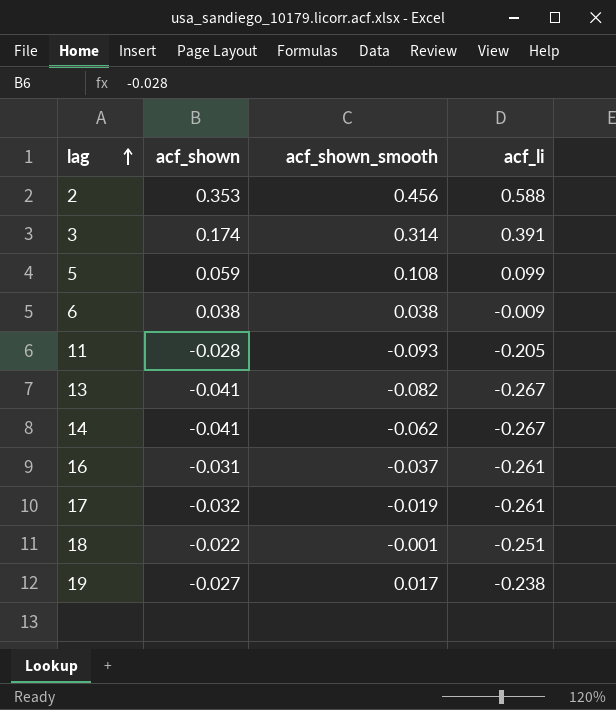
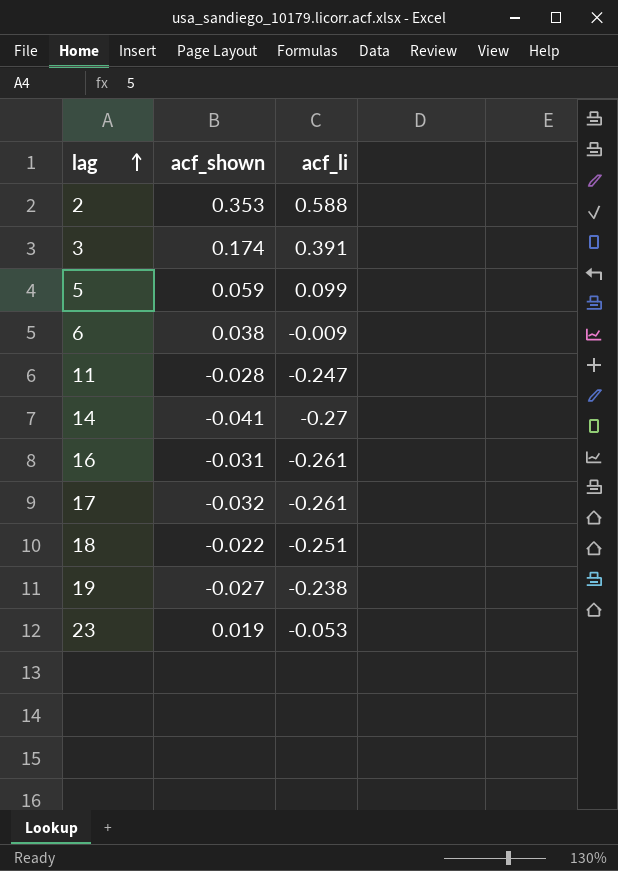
column acf_shown_smooth | position: 3 -> none
row 13: -0.041 | -0.082 | -0.267 -> none
11 | acf_li: -0.205 -> -0.247
14 | acf_li: -0.267 -> -0.27
row 23: none -> 0.019 | -0.053

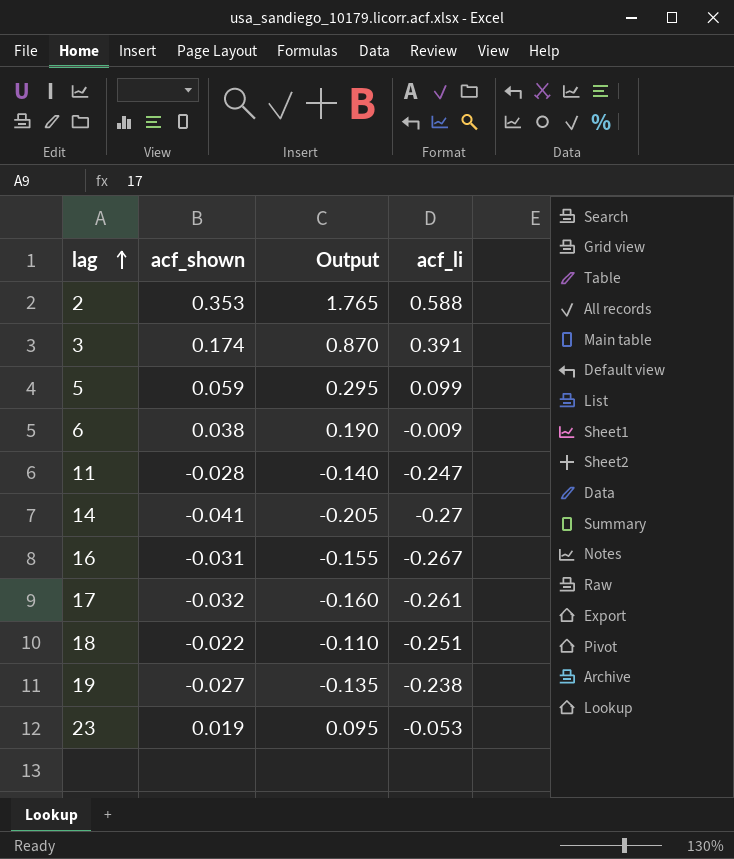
column Output | formula: none -> [acf_shown] * 5
16 | acf_li: -0.261 -> -0.267

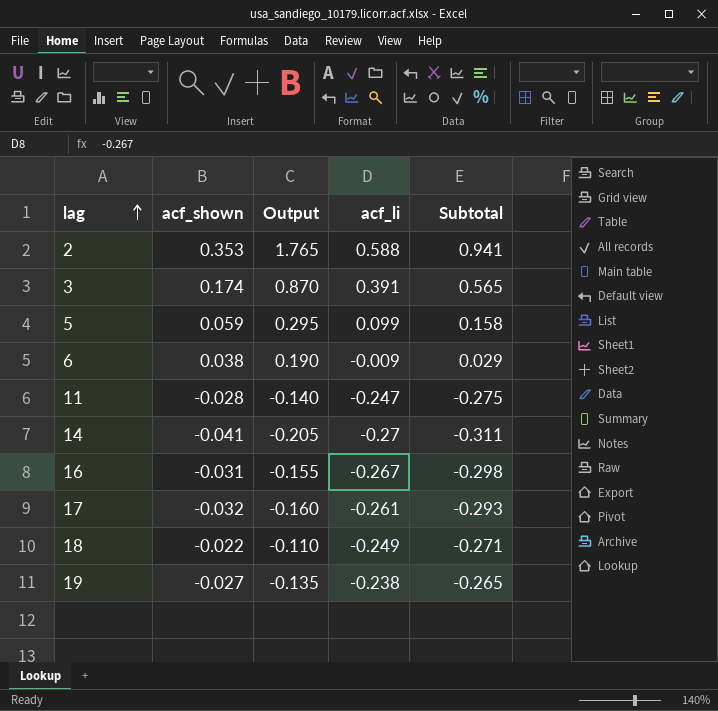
column Subtotal | formula: none -> [acf_shown] + [acf_li]
row 23: 0.019 | 0.095 | -0.053 -> none
18 | acf_li: -0.251 -> -0.249

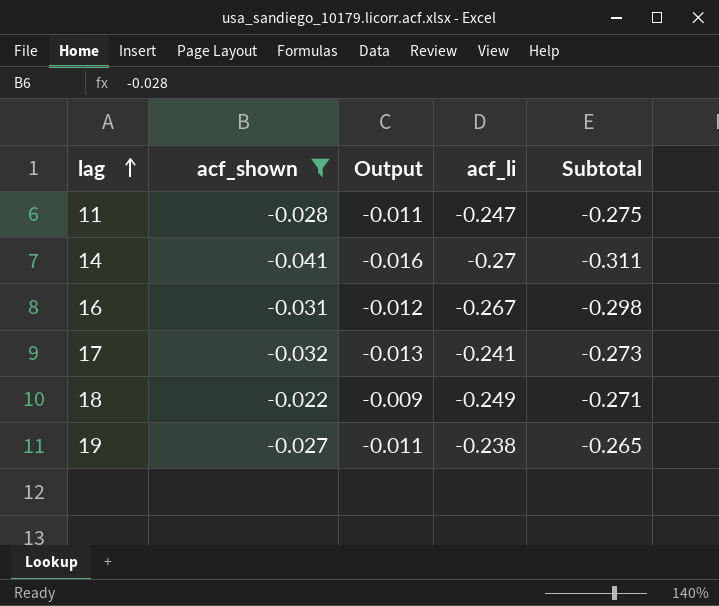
filter: none -> acf_shown <= -0.022
column Output | formula: [acf_shown] * 5 -> [acf_shown] * 0.4
17 | acf_li: -0.261 -> -0.241
17 | Subtotal: -0.293 -> -0.273

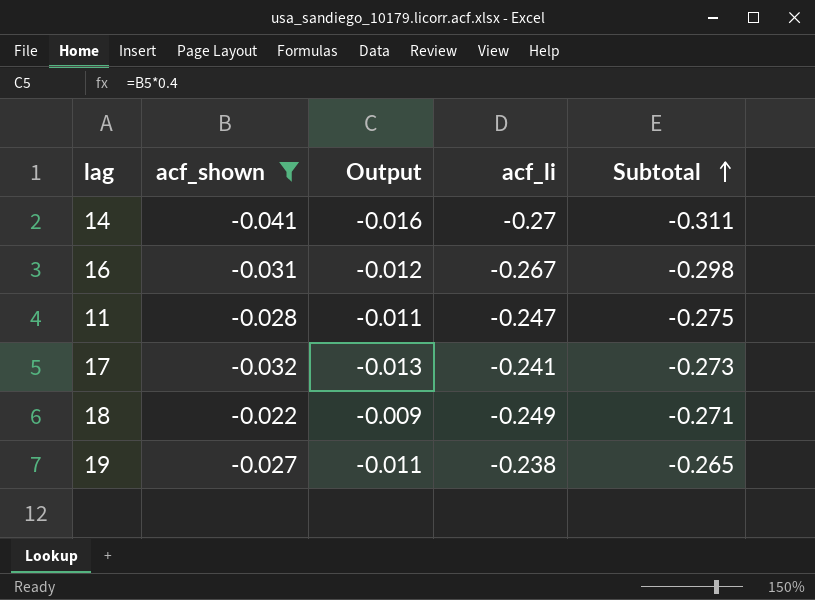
row order: lag ascending -> Subtotal ascending

